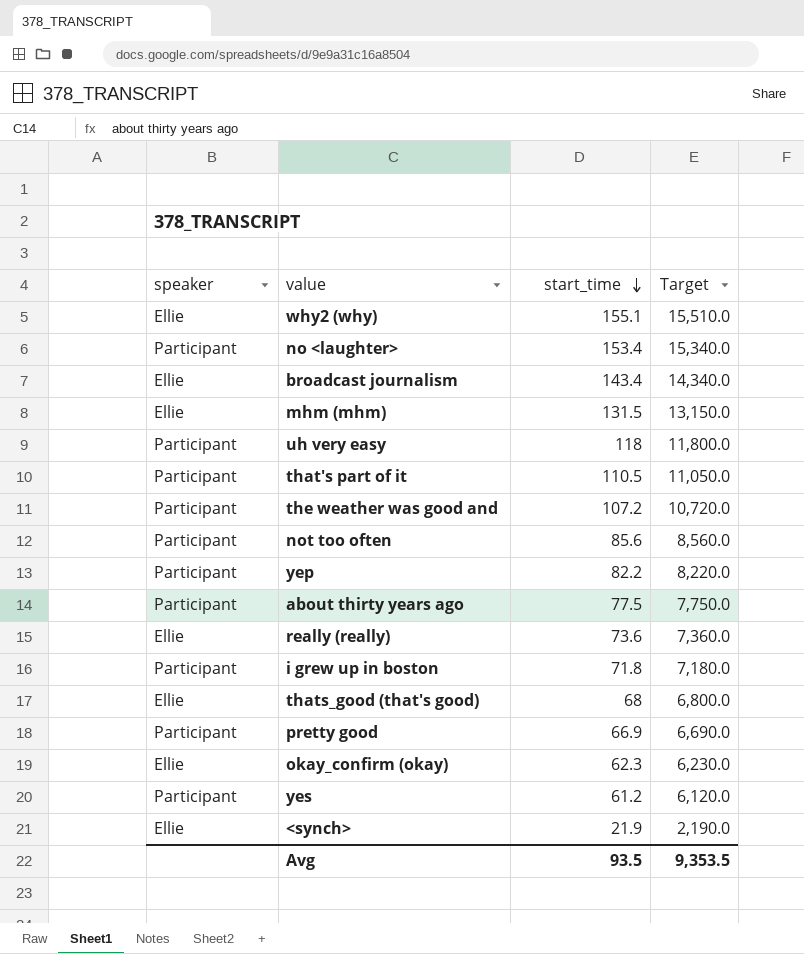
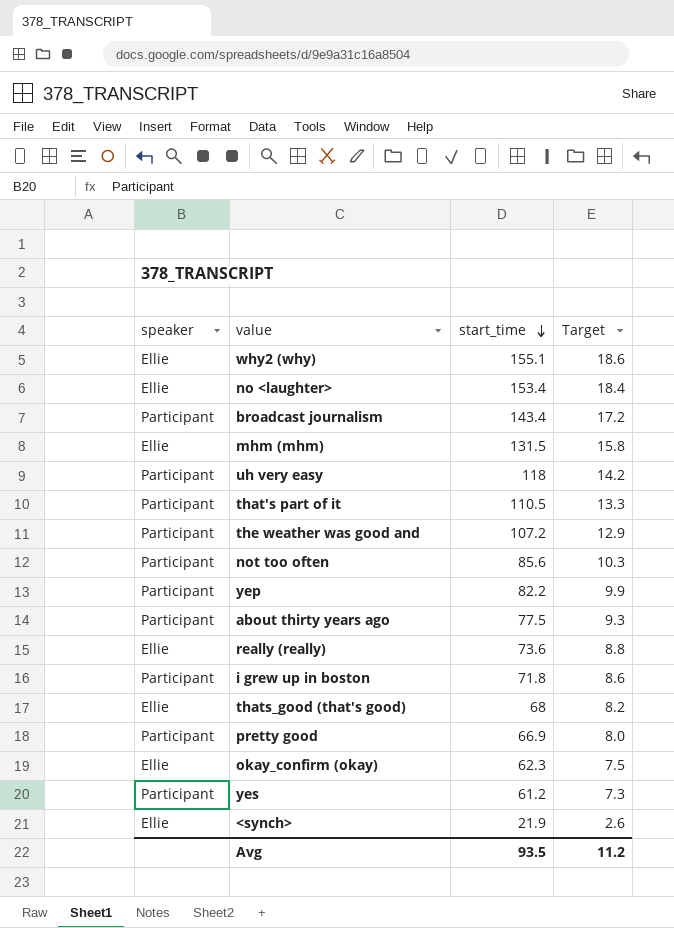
column Target | formula: [start_time] * 100 -> [start_time] * 0.12
no <laughter> | speaker: Participant -> Ellie
broadcast journalism | speaker: Ellie -> Participant
Avg | Target: 9,353.5 -> 11.2

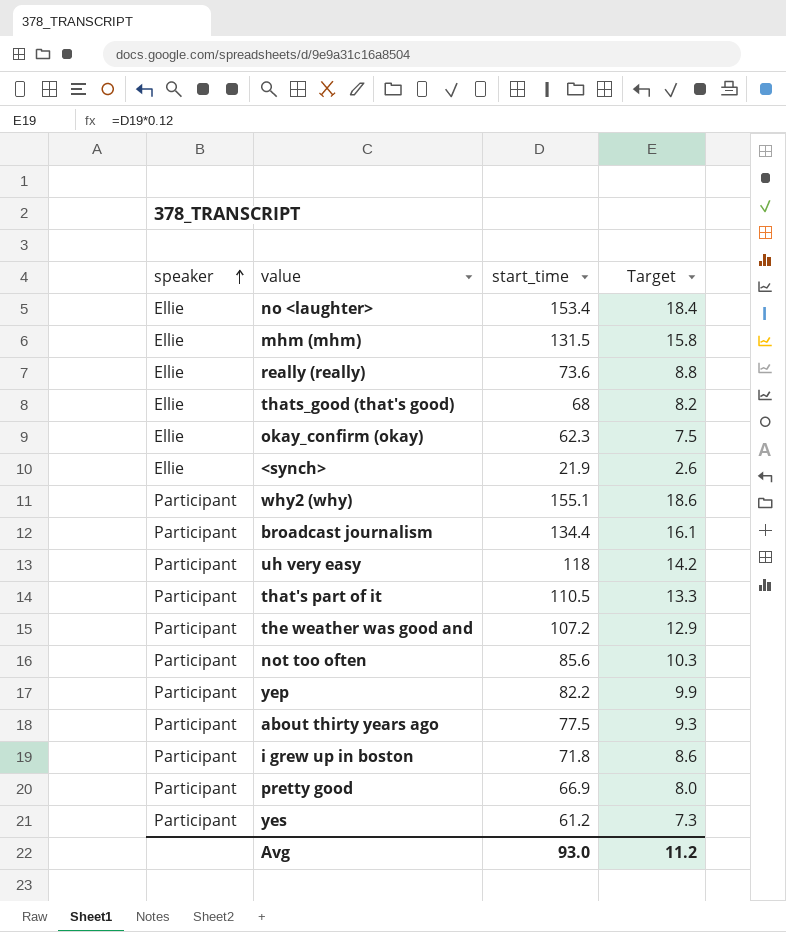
row order: start_time descending -> speaker ascending
why2 (why) | speaker: Ellie -> Participant
broadcast journalism | start_time: 143.4 -> 134.4
broadcast journalism | Target: 17.2 -> 16.1
Avg | start_time: 93.5 -> 93.0

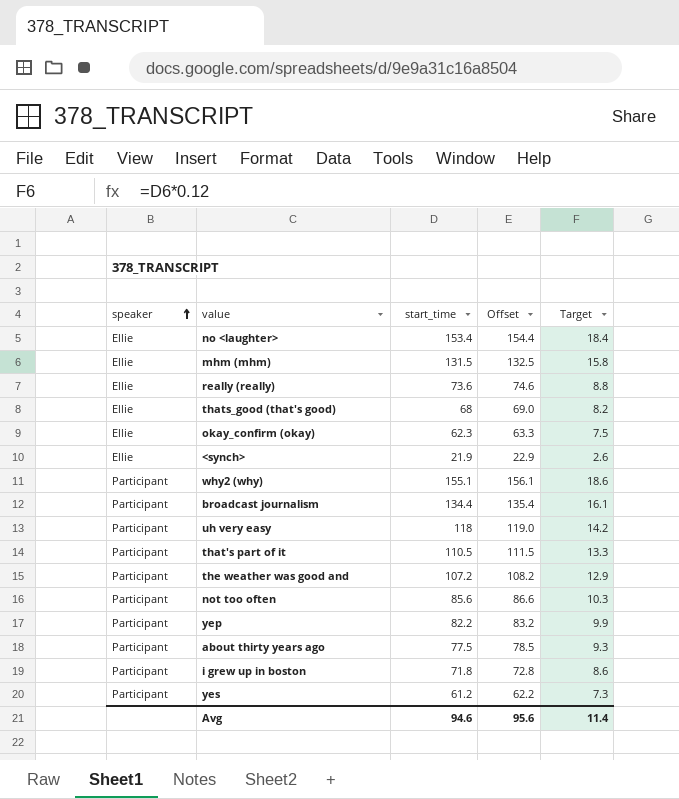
column Offset | formula: none -> [start_time] + 1
row pretty good: Participant | 66.9 | 8.0 -> none
Avg | start_time: 93.0 -> 94.6
Avg | Target: 11.2 -> 11.4

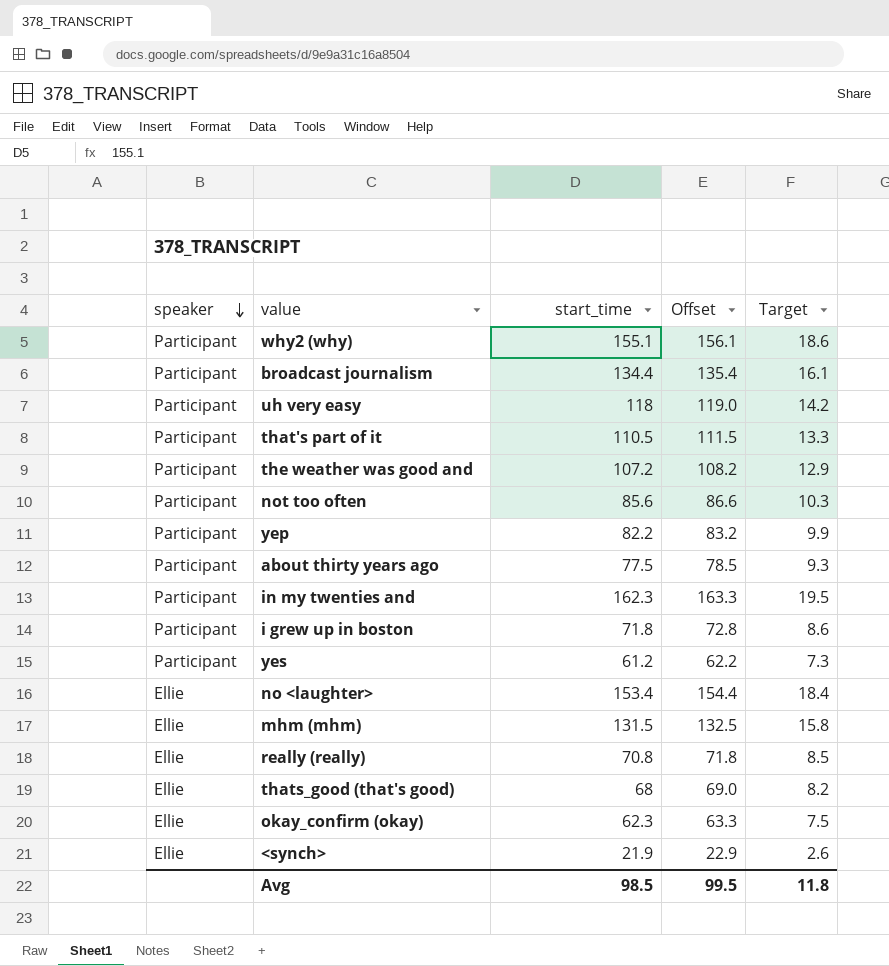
row order: speaker ascending -> speaker descending
row in my twenties and: none -> Participant | 162.3 | 163.3 | 19.5
really (really) | start_time: 73.6 -> 70.8
really (really) | Offset: 74.6 -> 71.8
really (really) | Target: 8.8 -> 8.5
Avg | start_time: 94.6 -> 98.5
Avg | Offset: 95.6 -> 99.5
Avg | Target: 11.4 -> 11.8

